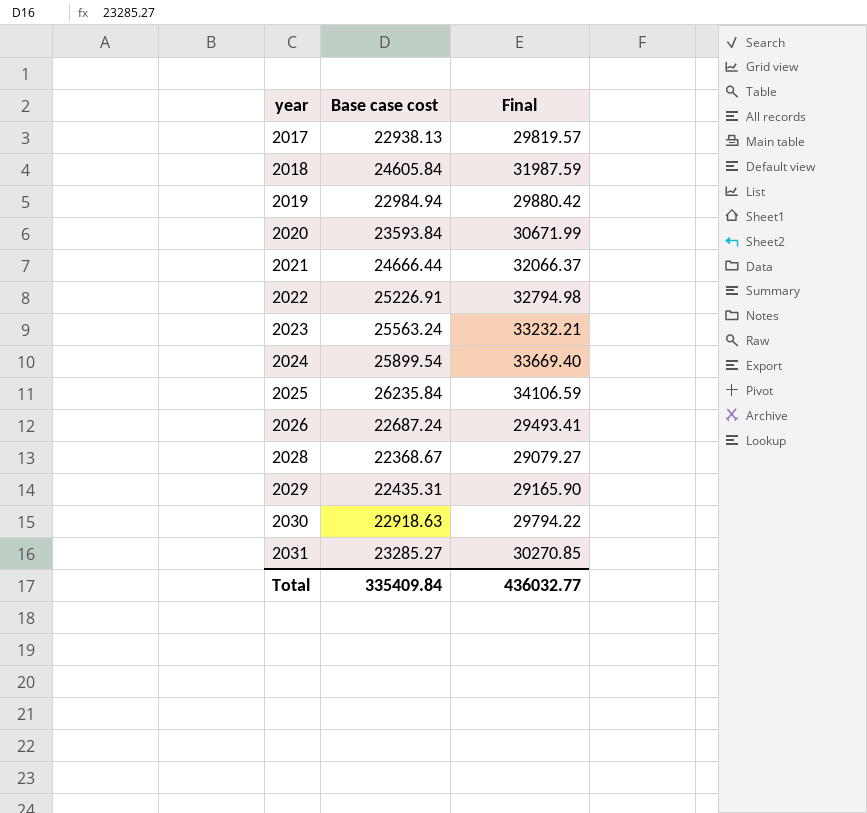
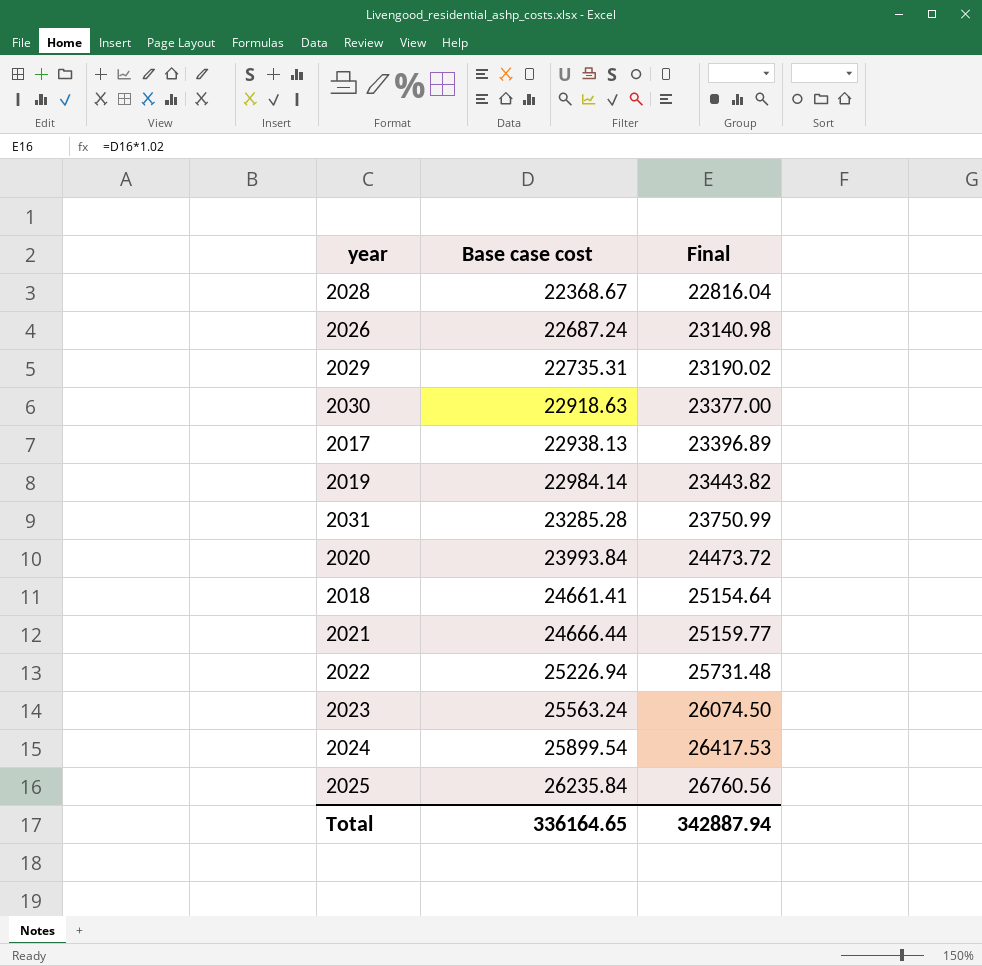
row order: year ascending -> Base case cost ascending
column Final | formula: [Base case cost] * 1.3 -> [Base case cost] * 1.02
2029 | Base case cost: 22435.31 -> 22735.31
2019 | Base case cost: 22984.94 -> 22984.14
2031 | Base case cost: 23285.27 -> 23285.28
2020 | Base case cost: 23593.84 -> 23993.84
2018 | Base case cost: 24605.84 -> 24661.41
2022 | Base case cost: 25226.91 -> 25226.94
Total | Base case cost: 335409.84 -> 336164.65
Total | Final: 436032.77 -> 342887.94

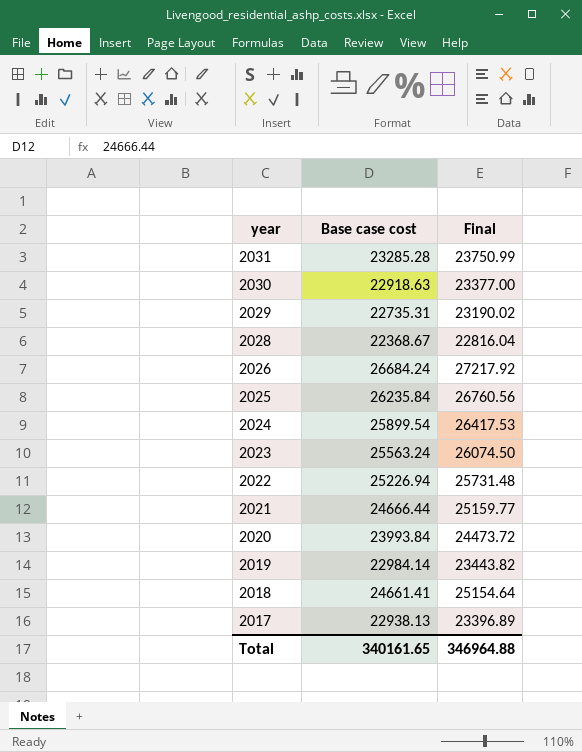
row order: Base case cost ascending -> year descending
2026 | Base case cost: 22687.24 -> 26684.24
2026 | Final: 23140.98 -> 27217.92
Total | Base case cost: 336164.65 -> 340161.65
Total | Final: 342887.94 -> 346964.88

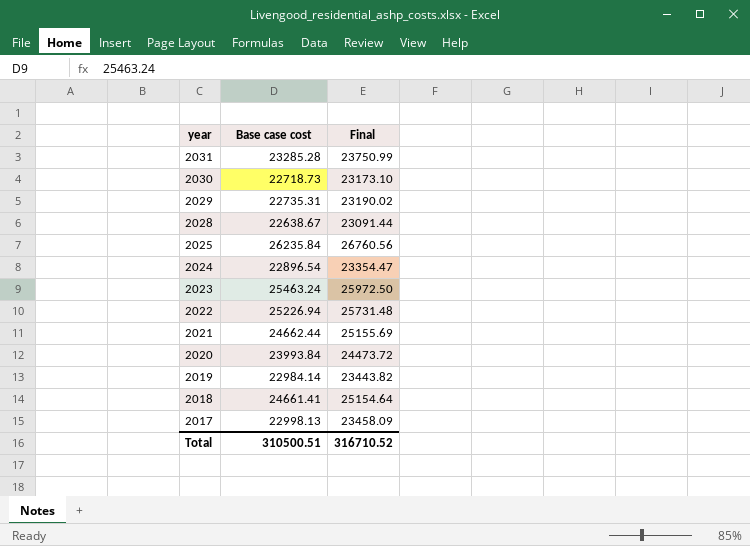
row 2026: 26684.24 | 27217.92 -> none
2030 | Base case cost: 22918.63 -> 22718.73
2030 | Final: 23377.00 -> 23173.10
2028 | Base case cost: 22368.67 -> 22638.67
2028 | Final: 22816.04 -> 23091.44
2024 | Base case cost: 25899.54 -> 22896.54
2024 | Final: 26417.53 -> 23354.47
2023 | Base case cost: 25563.24 -> 25463.24
2023 | Final: 26074.50 -> 25972.50
2021 | Base case cost: 24666.44 -> 24662.44
2021 | Final: 25159.77 -> 25155.69
2017 | Base case cost: 22938.13 -> 22998.13
2017 | Final: 23396.89 -> 23458.09
Total | Base case cost: 340161.65 -> 310500.51
Total | Final: 346964.88 -> 316710.52

